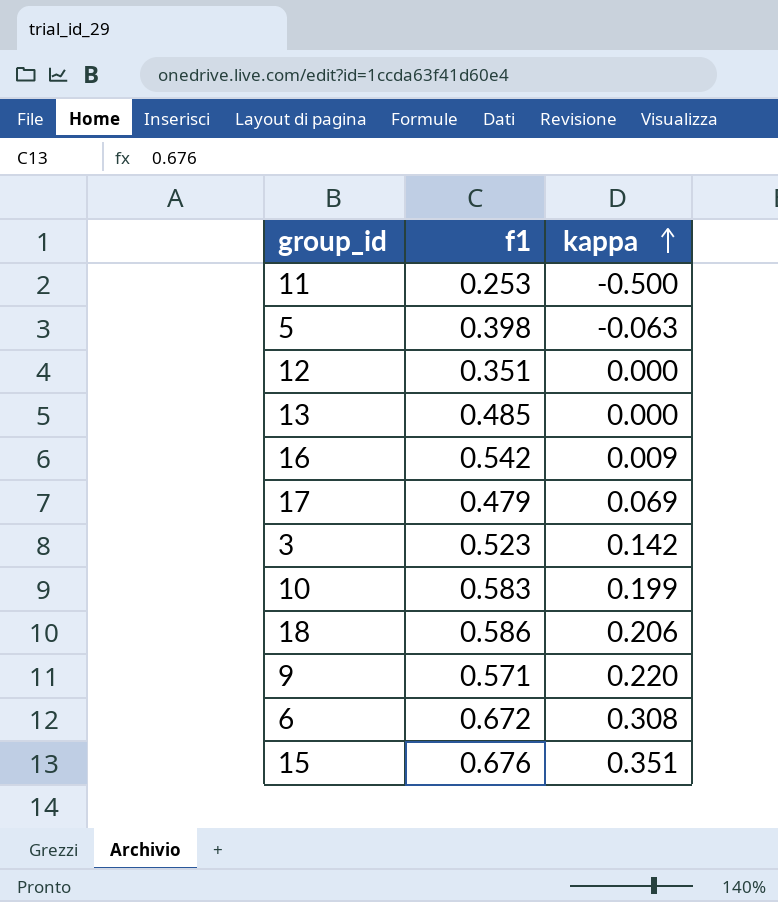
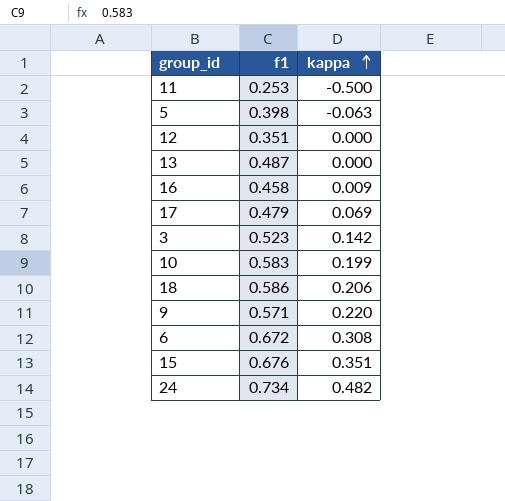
13 | f1: 0.485 -> 0.487
16 | f1: 0.542 -> 0.458
row 24: none -> 0.734 | 0.482

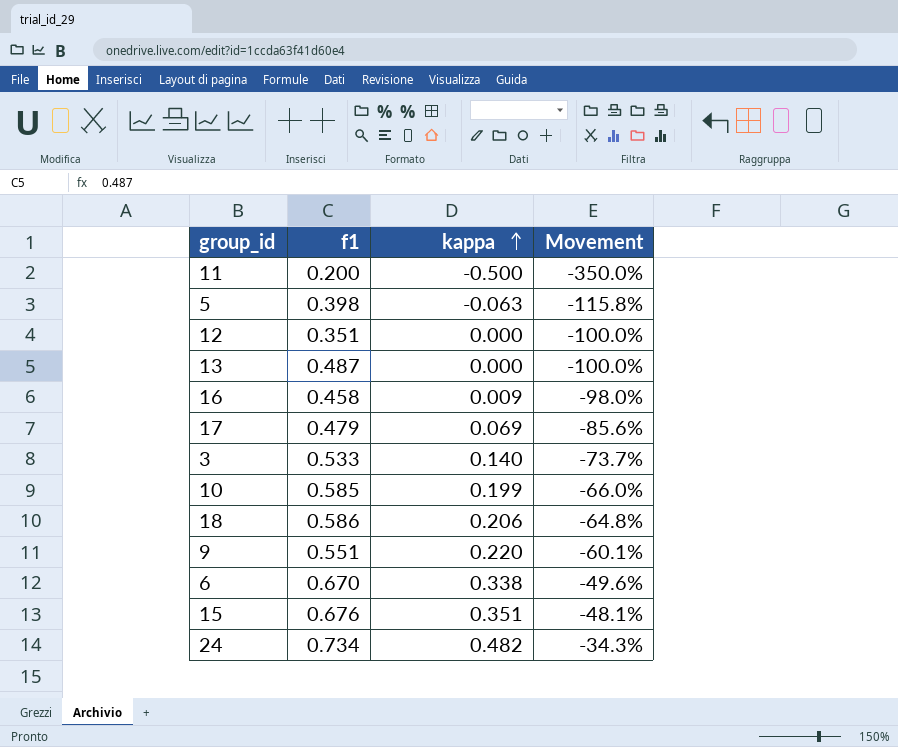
column Movement | formula: none -> ([kappa] - [f1]) / [f1]
11 | f1: 0.253 -> 0.200
3 | f1: 0.523 -> 0.533
3 | kappa: 0.142 -> 0.140
10 | f1: 0.583 -> 0.585
9 | f1: 0.571 -> 0.551
6 | f1: 0.672 -> 0.670
6 | kappa: 0.308 -> 0.338

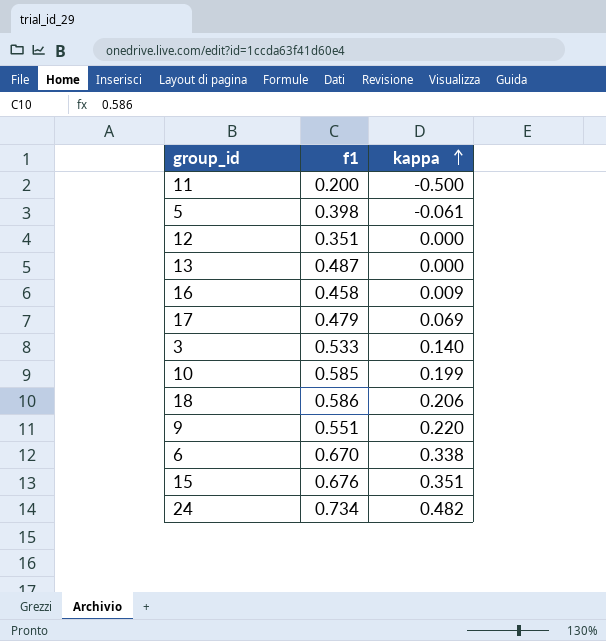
column Movement | formula: ([kappa] - [f1]) / [f1] -> none
5 | kappa: -0.063 -> -0.061

